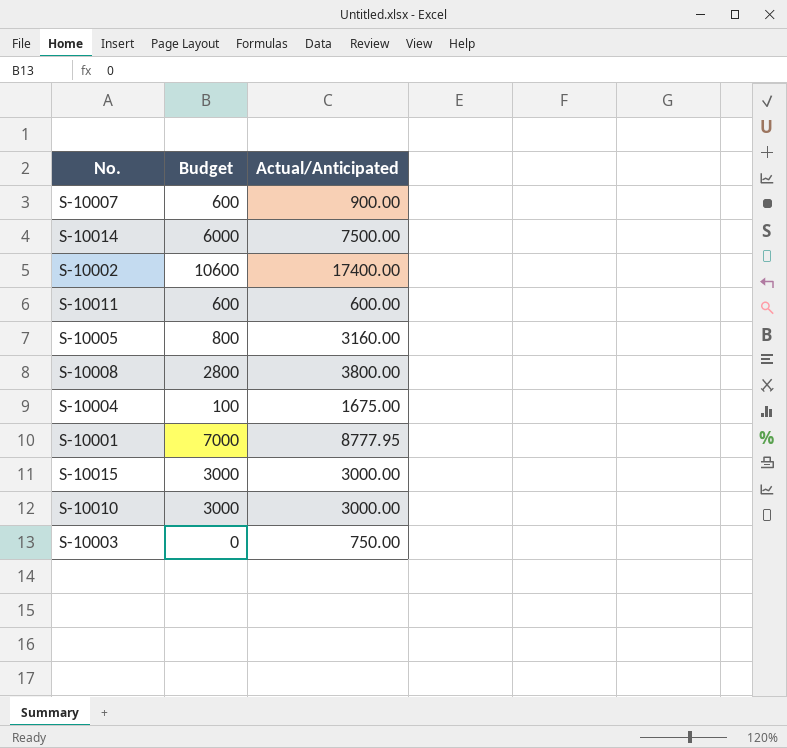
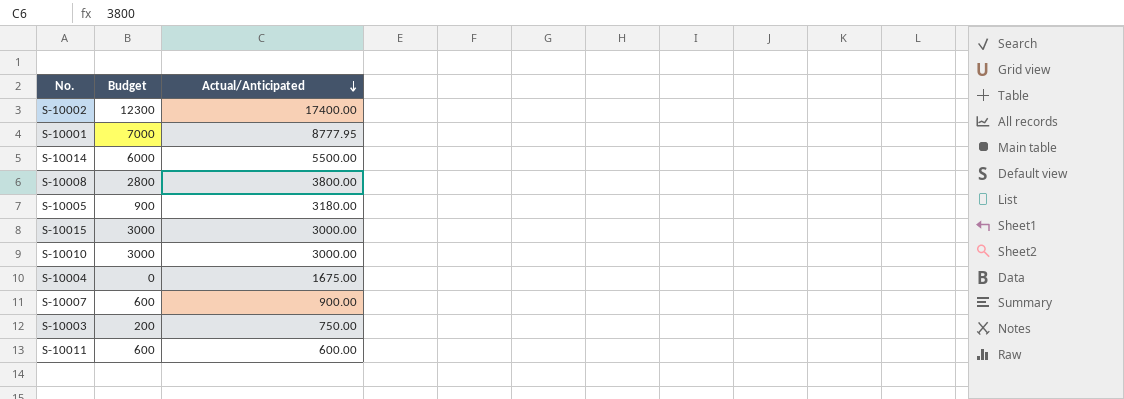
row order: none -> Actual/Anticipated descending
S-10002 | Budget: 10600 -> 12300
S-10014 | Actual/Anticipated: 7500.00 -> 5500.00
S-10005 | Budget: 800 -> 900
S-10005 | Actual/Anticipated: 3160.00 -> 3180.00
S-10004 | Budget: 100 -> 0
S-10003 | Budget: 0 -> 200

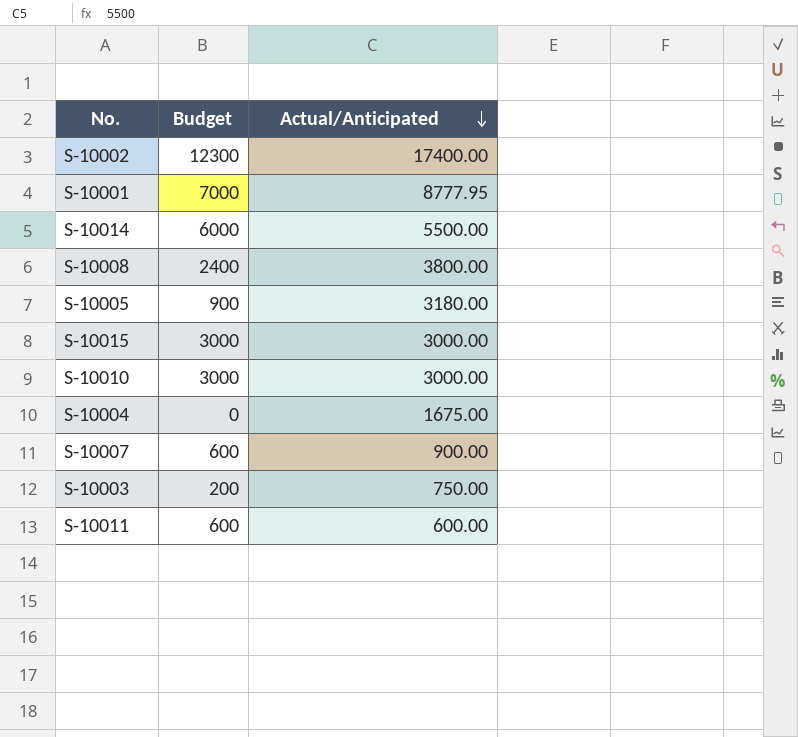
S-10008 | Budget: 2800 -> 2400

